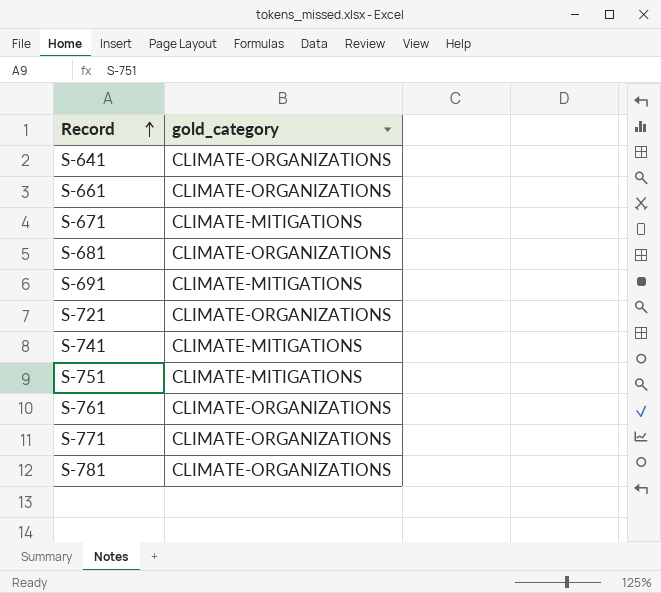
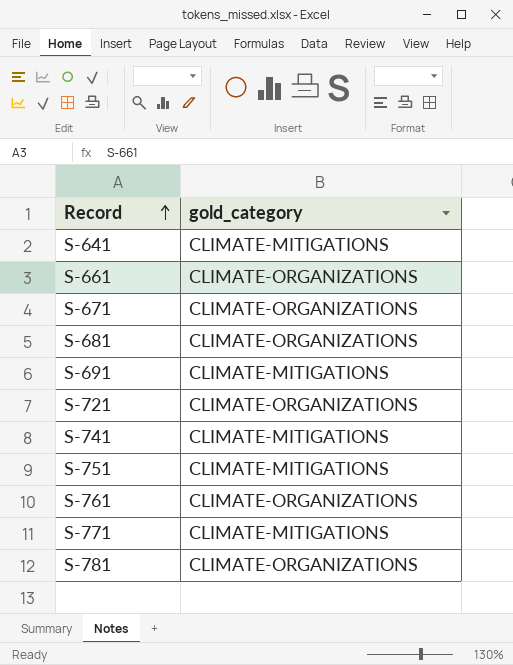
S-641 | gold_category: CLIMATE-ORGANIZATIONS -> CLIMATE-MITIGATIONS
S-671 | gold_category: CLIMATE-MITIGATIONS -> CLIMATE-ORGANIZATIONS
S-771 | gold_category: CLIMATE-ORGANIZATIONS -> CLIMATE-MITIGATIONS

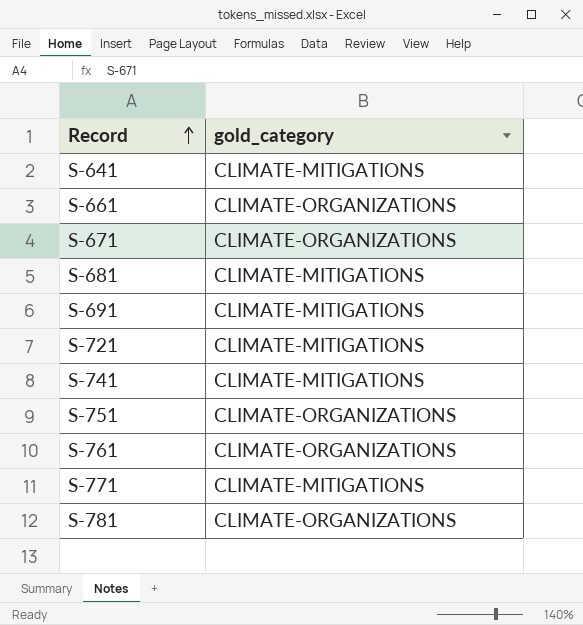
S-681 | gold_category: CLIMATE-ORGANIZATIONS -> CLIMATE-MITIGATIONS
S-721 | gold_category: CLIMATE-ORGANIZATIONS -> CLIMATE-MITIGATIONS
S-751 | gold_category: CLIMATE-MITIGATIONS -> CLIMATE-ORGANIZATIONS

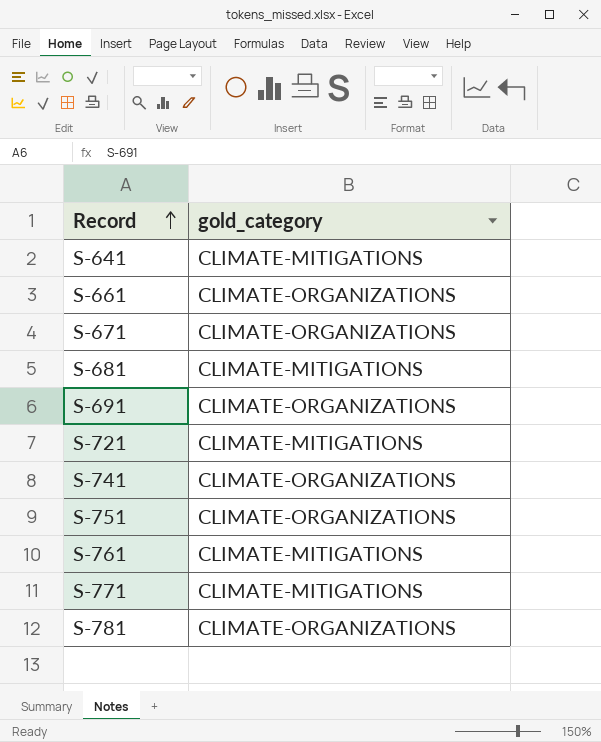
S-691 | gold_category: CLIMATE-MITIGATIONS -> CLIMATE-ORGANIZATIONS
S-741 | gold_category: CLIMATE-MITIGATIONS -> CLIMATE-ORGANIZATIONS
S-761 | gold_category: CLIMATE-ORGANIZATIONS -> CLIMATE-MITIGATIONS

